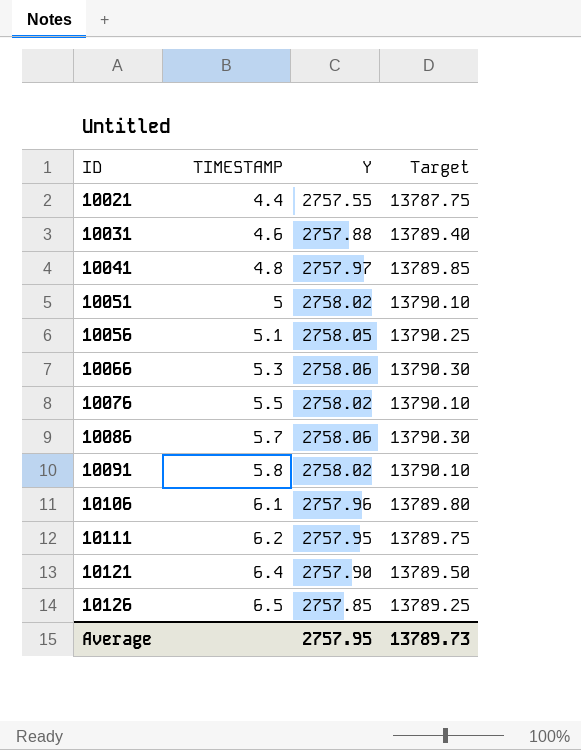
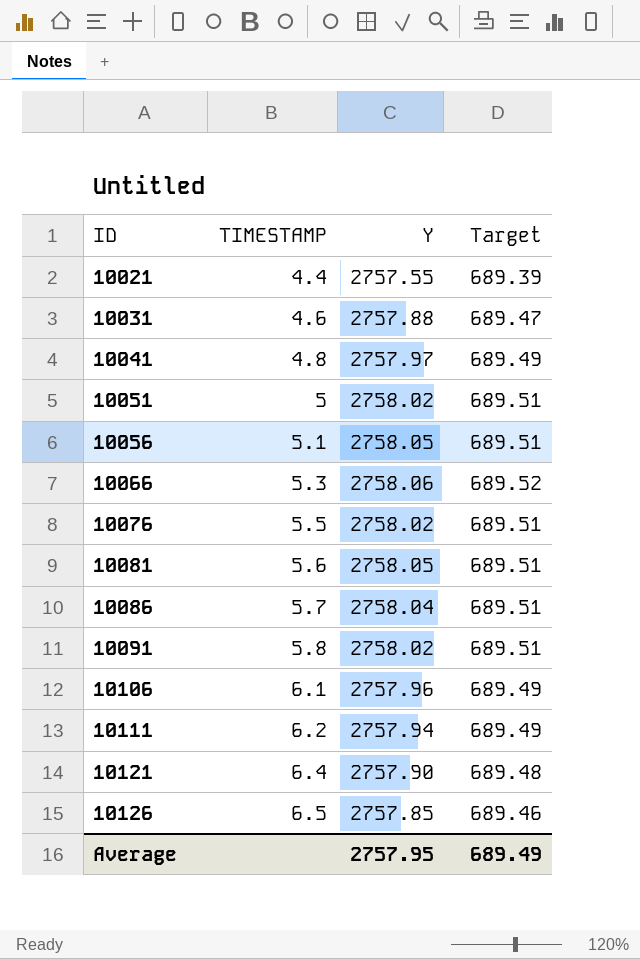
column Target | formula: [Y] * 5 -> [Y] * 0.25
row 10081: none -> 5.6 | 2758.05 | 689.51
10086 | Y: 2758.06 -> 2758.04
10111 | Y: 2757.95 -> 2757.94
Average | Target: 13789.73 -> 689.49

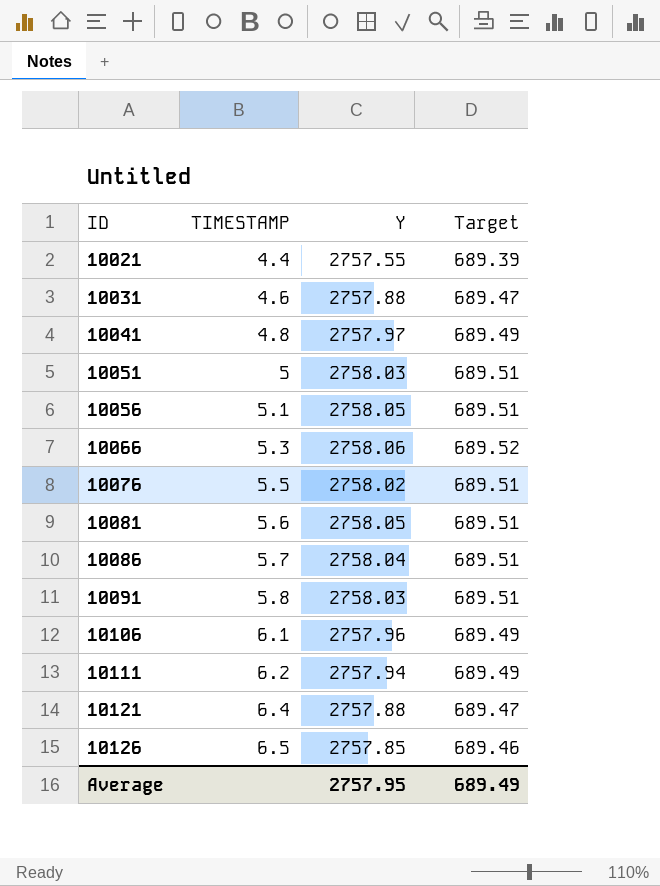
10051 | Y: 2758.02 -> 2758.03
10091 | Y: 2758.02 -> 2758.03
10121 | Y: 2757.90 -> 2757.88
10121 | Target: 689.48 -> 689.47

